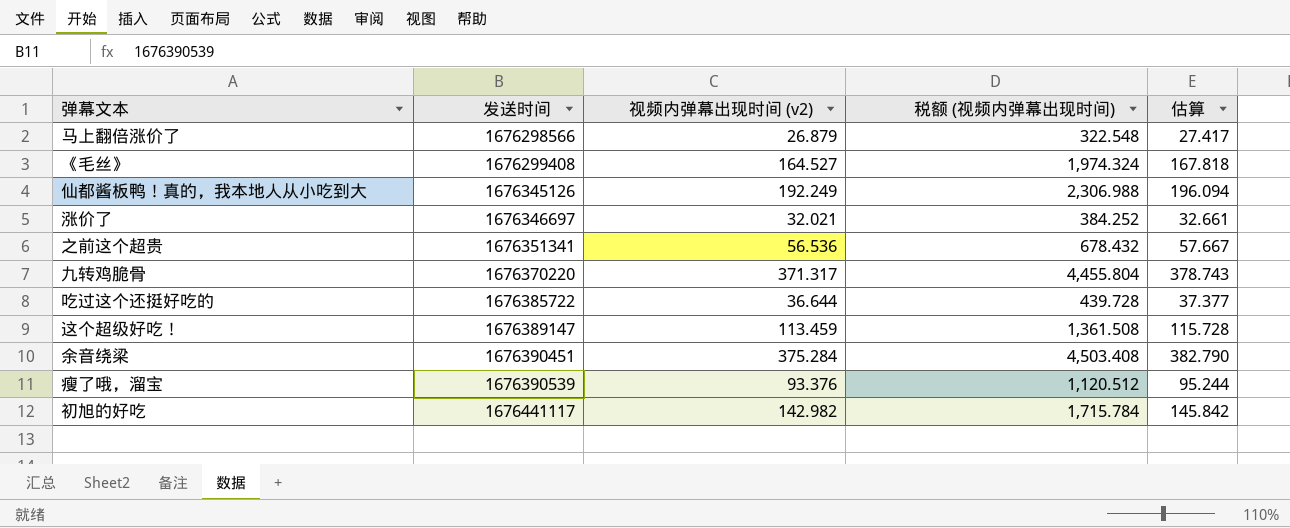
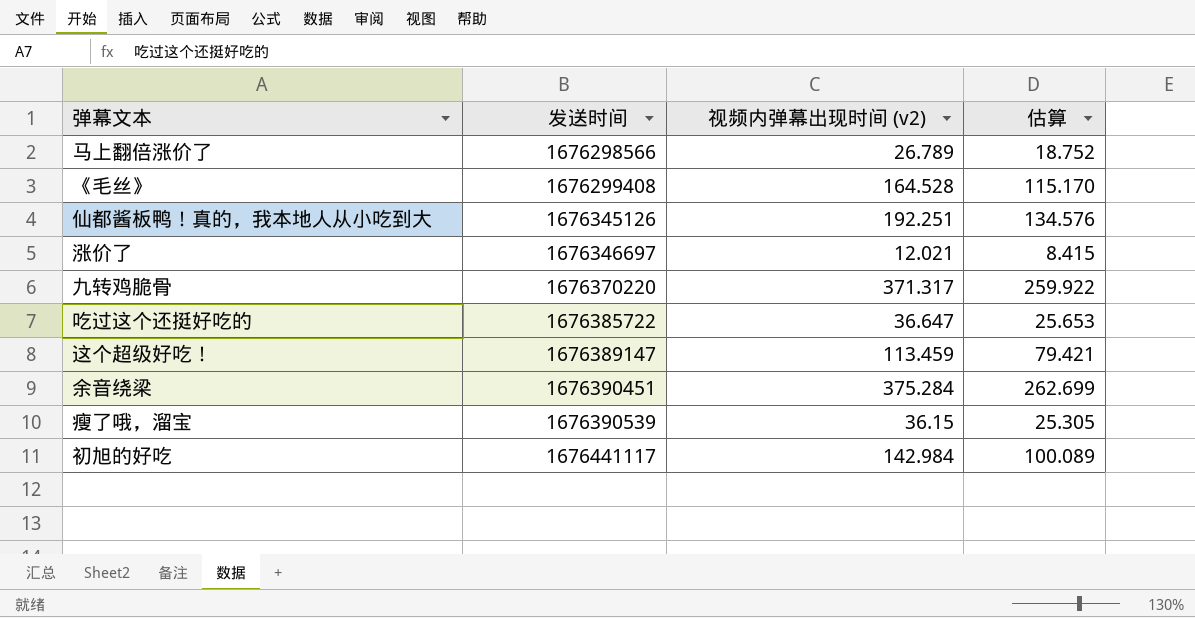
column 税额 (视频内弹幕出现时间) | formula: [视频内弹幕出现时间 (v2)] * 12 -> none
column 估算 | formula: [视频内弹幕出现时间 (v2)] * 1.02 -> [视频内弹幕出现时间 (v2)] * 0.7
row 之前这个超贵: 1676351341 | 56.536 | 678.432 | 57.667 -> none
马上翻倍涨价了 | 视频内弹幕出现时间 (v2): 26.879 -> 26.789
《毛丝》 | 视频内弹幕出现时间 (v2): 164.527 -> 164.528
仙都酱板鸭！真的，我本地人从小吃到大 | 视频内弹幕出现时间 (v2): 192.249 -> 192.251
涨价了 | 视频内弹幕出现时间 (v2): 32.021 -> 12.021
吃过这个还挺好吃的 | 视频内弹幕出现时间 (v2): 36.644 -> 36.647
瘦了哦，溜宝 | 视频内弹幕出现时间 (v2): 93.376 -> 36.15
初旭的好吃 | 视频内弹幕出现时间 (v2): 142.982 -> 142.984

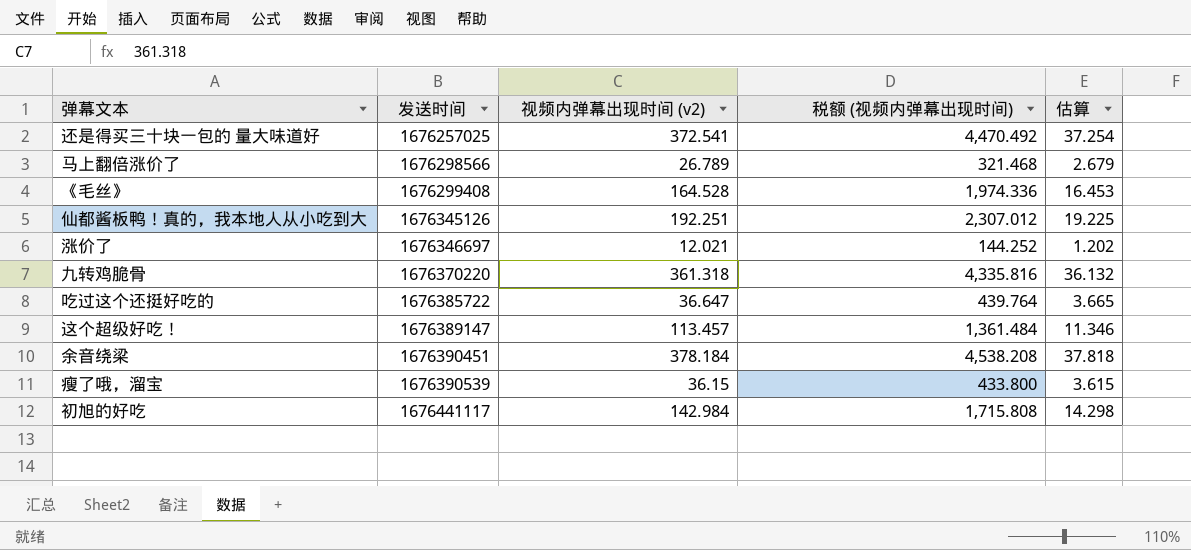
column 税额 (视频内弹幕出现时间) | formula: none -> [视频内弹幕出现时间 (v2)] * 12
column 估算 | formula: [视频内弹幕出现时间 (v2)] * 0.7 -> [视频内弹幕出现时间 (v2)] * 0.1
row 还是得买三十块一包的 量大味道好: none -> 1676257025 | 372.541 | 4,470.492 | 37.254
九转鸡脆骨 | 视频内弹幕出现时间 (v2): 371.317 -> 361.318
这个超级好吃！ | 视频内弹幕出现时间 (v2): 113.459 -> 113.457
余音绕梁 | 视频内弹幕出现时间 (v2): 375.284 -> 378.184

